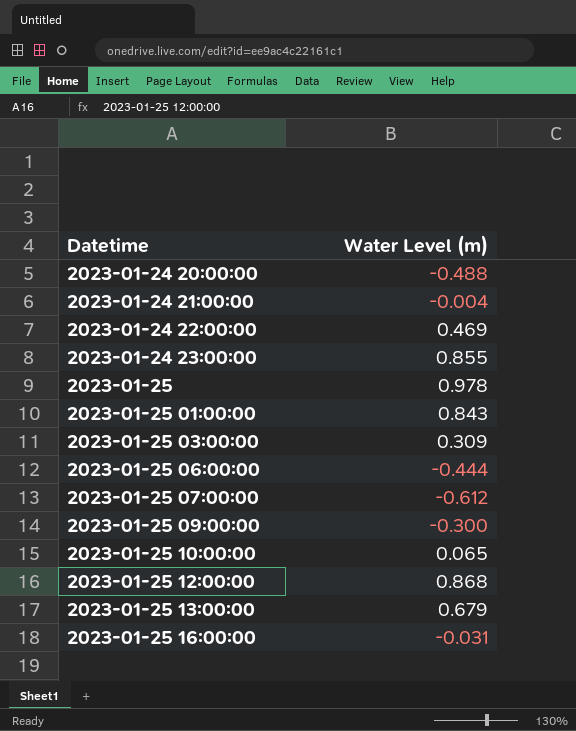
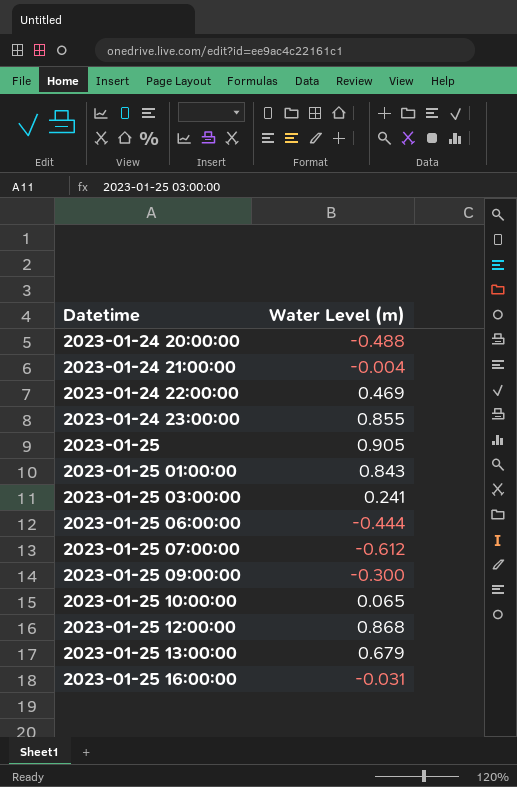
2023-01-25 | Water Level (m): 0.978 -> 0.905
2023-01-25 03:00:00 | Water Level (m): 0.309 -> 0.241

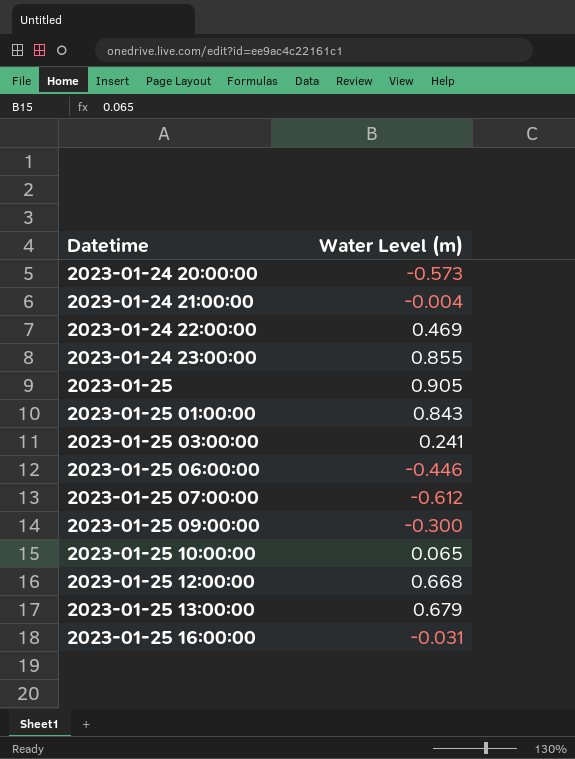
2023-01-24 20:00:00 | Water Level (m): -0.488 -> -0.573
2023-01-25 06:00:00 | Water Level (m): -0.444 -> -0.446
2023-01-25 12:00:00 | Water Level (m): 0.868 -> 0.668

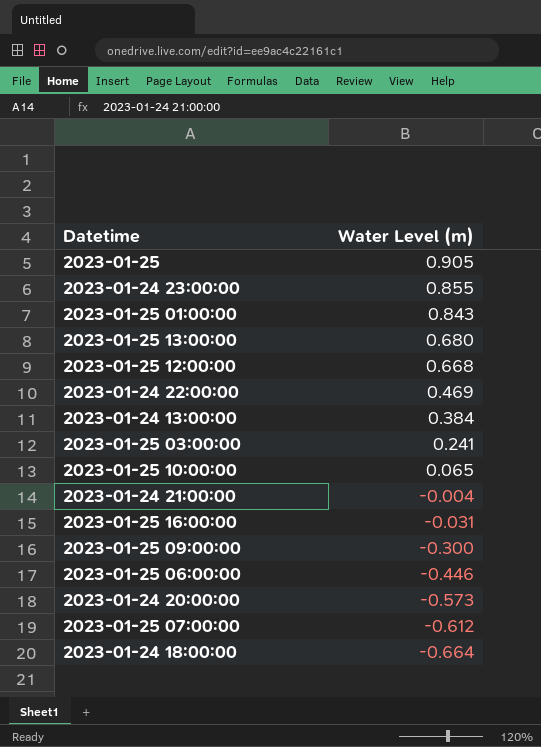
row order: Datetime ascending -> Water Level (m) descending
2023-01-25 13:00:00 | Water Level (m): 0.679 -> 0.680
row 2023-01-24 13:00:00: none -> 0.384
row 2023-01-24 18:00:00: none -> -0.664

